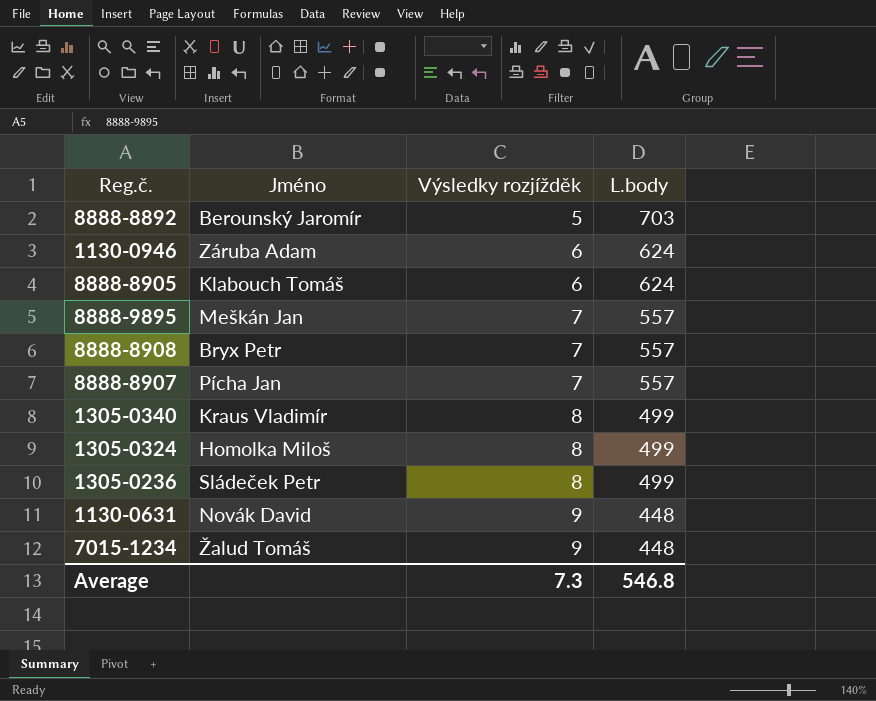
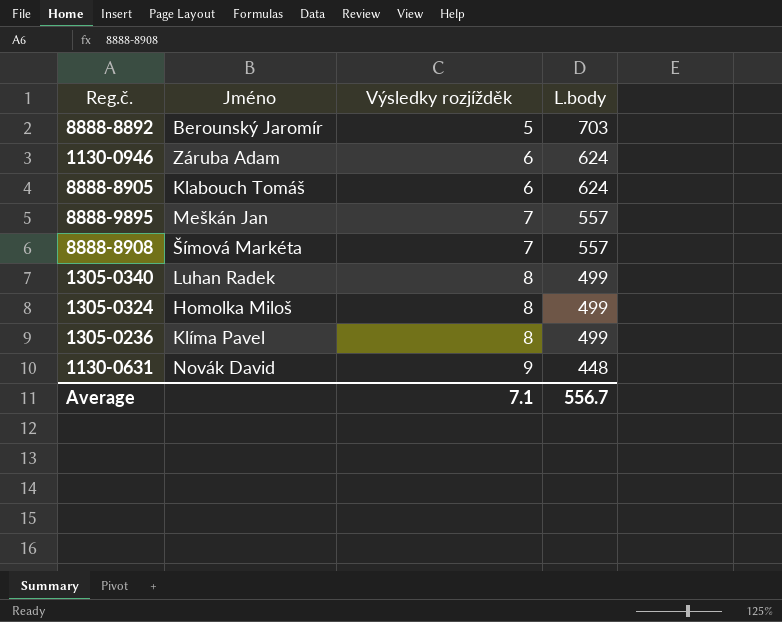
row 8888-8907: Pícha Jan | 7 | 557 -> none
row 7015-1234: Žalud Tomáš | 9 | 448 -> none
8888-8908 | Jméno: Bryx Petr -> Šímová Markéta
1305-0340 | Jméno: Kraus Vladimír -> Luhan Radek
1305-0236 | Jméno: Sládeček Petr -> Klíma Pavel
Average | Výsledky rozjížděk: 7.3 -> 7.1
Average | L.body: 546.8 -> 556.7

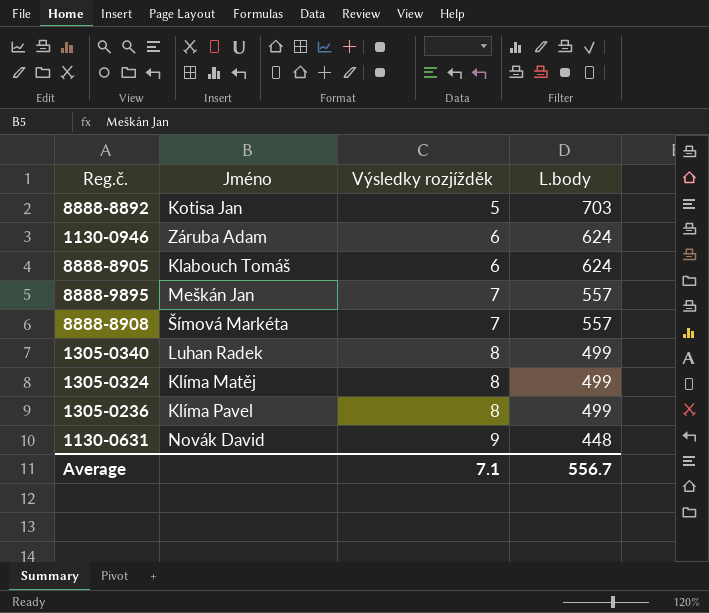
8888-8892 | Jméno: Berounský Jaromír -> Kotisa Jan
1305-0324 | Jméno: Homolka Miloš -> Klíma Matěj

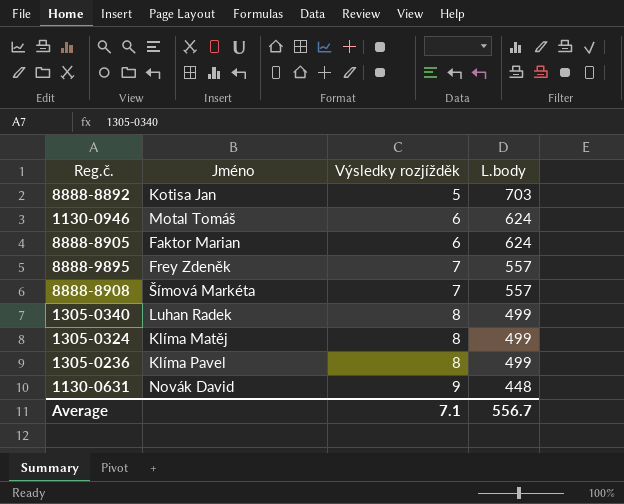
1130-0946 | Jméno: Záruba Adam -> Motal Tomáš
8888-8905 | Jméno: Klabouch Tomáš -> Faktor Marian
8888-9895 | Jméno: Meškán Jan -> Frey Zdeněk

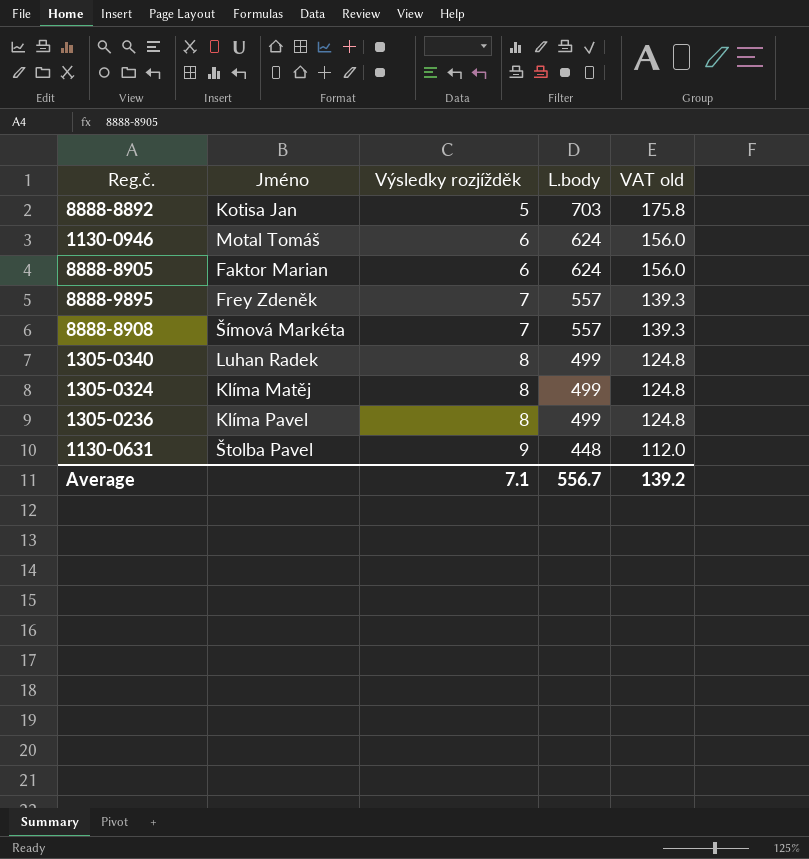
column VAT old | formula: none -> [L.body] * 0.25
1130-0631 | Jméno: Novák David -> Štolba Pavel

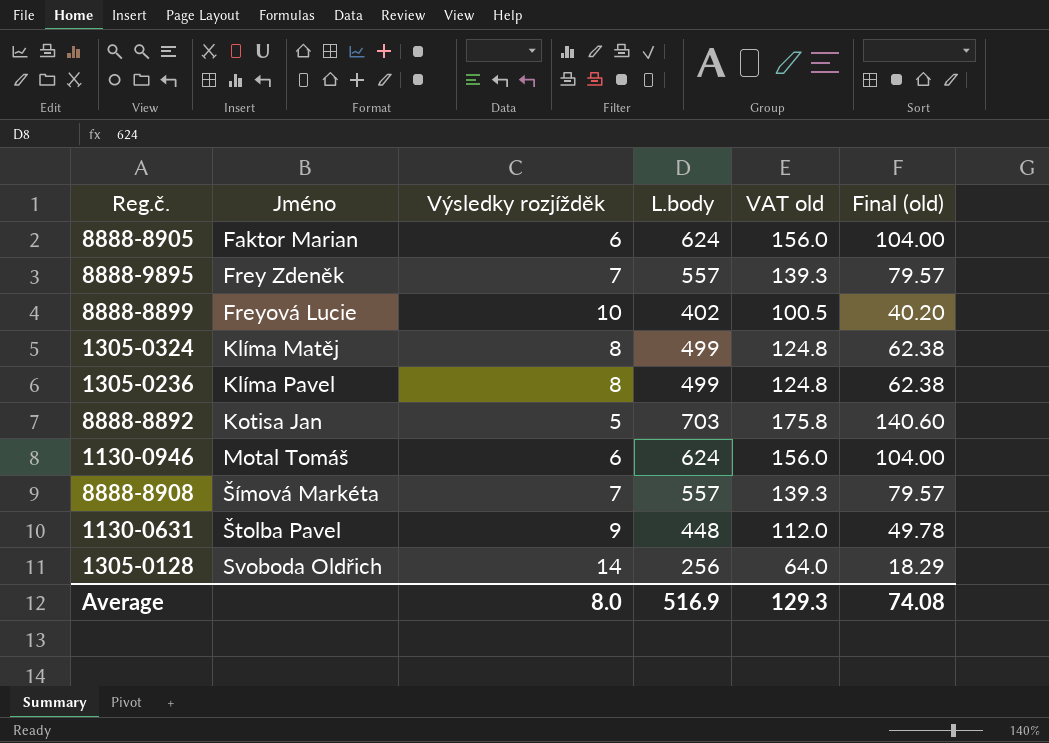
row order: Výsledky rozjížděk ascending -> Jméno ascending
column Final (old) | formula: none -> [L.body] / [Výsledky rozjížděk]
row 1305-0340: Luhan Radek | 8 | 499 | 124.8 -> none
row 8888-8899: none -> Freyová Lucie | 10 | 402 | 100.5 | 40.20
row 1305-0128: none -> Svoboda Oldřich | 14 | 256 | 64.0 | 18.29
Average | Výsledky rozjížděk: 7.1 -> 8.0
Average | L.body: 556.7 -> 516.9
Average | VAT old: 139.2 -> 129.3

